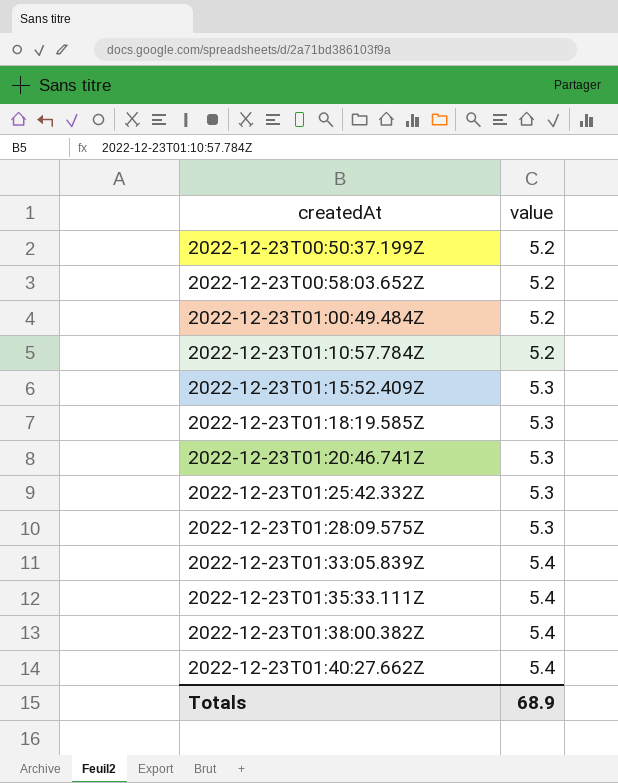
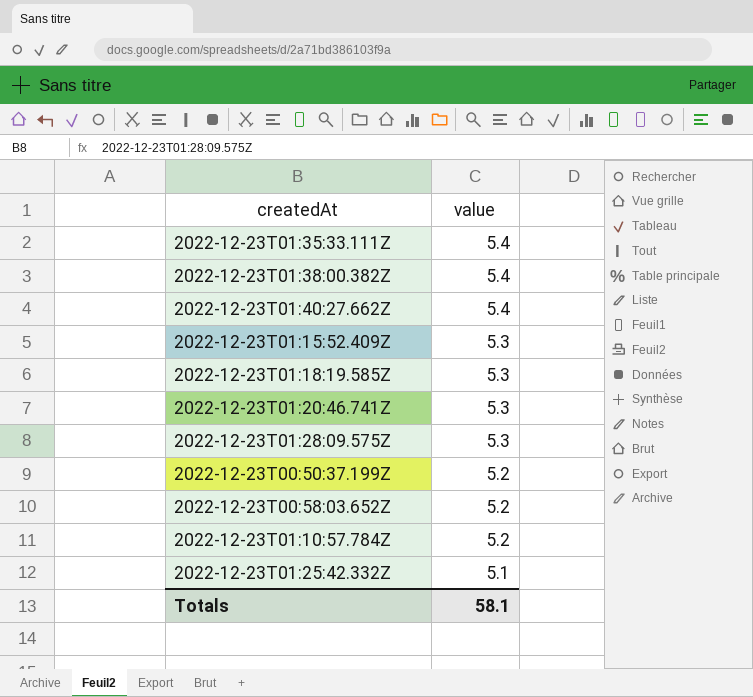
row order: createdAt ascending -> value descending
row 2022-12-23T01:00:49.484Z: 5.2 -> none
row 2022-12-23T01:33:05.839Z: 5.4 -> none
2022-12-23T01:25:42.332Z | value: 5.3 -> 5.1
Totals | value: 68.9 -> 58.1

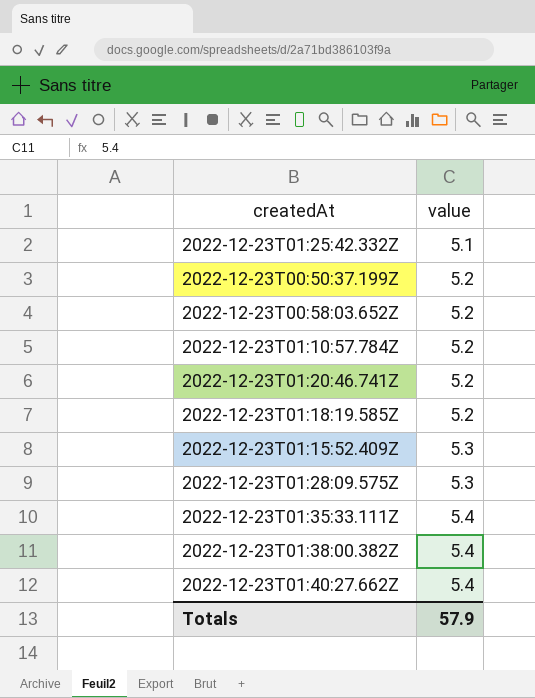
row order: value descending -> value ascending
2022-12-23T01:20:46.741Z | value: 5.3 -> 5.2
2022-12-23T01:18:19.585Z | value: 5.3 -> 5.2
Totals | value: 58.1 -> 57.9

